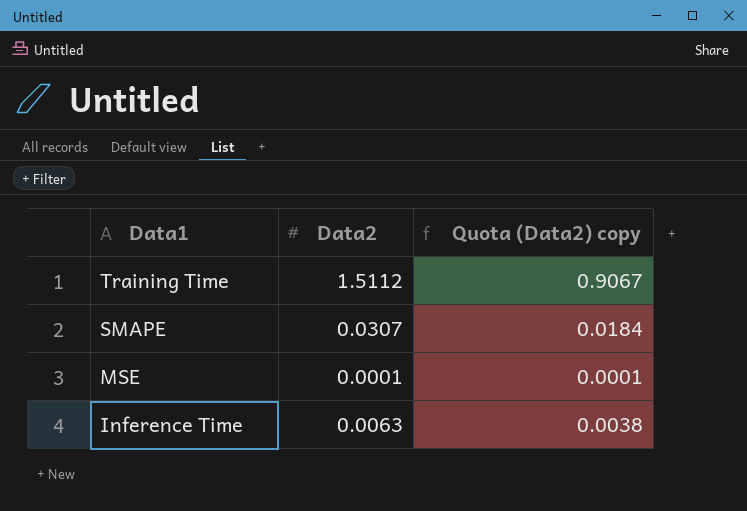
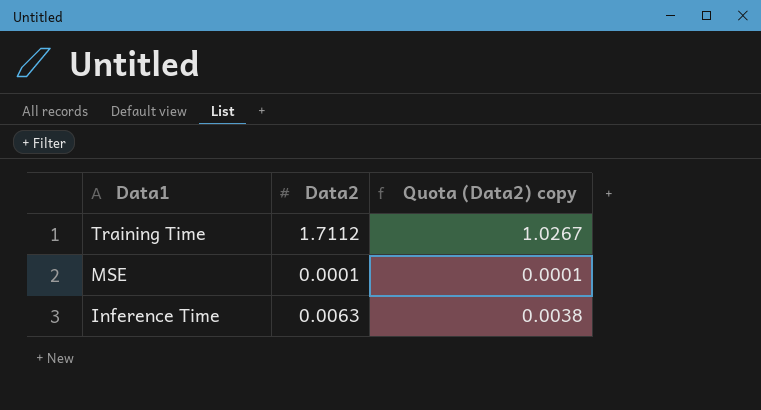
row SMAPE: 0.0307 | 0.0184 -> none
Training Time | Data2: 1.5112 -> 1.7112
Training Time | Quota (Data2) copy: 0.9067 -> 1.0267

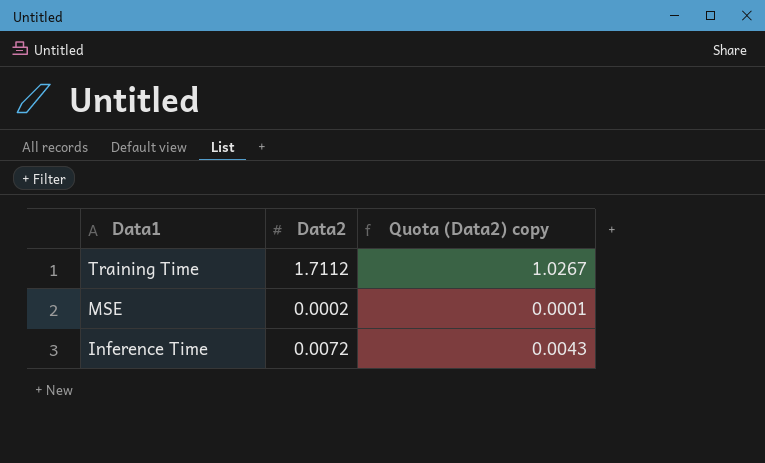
MSE | Data2: 0.0001 -> 0.0002
Inference Time | Data2: 0.0063 -> 0.0072
Inference Time | Quota (Data2) copy: 0.0038 -> 0.0043

